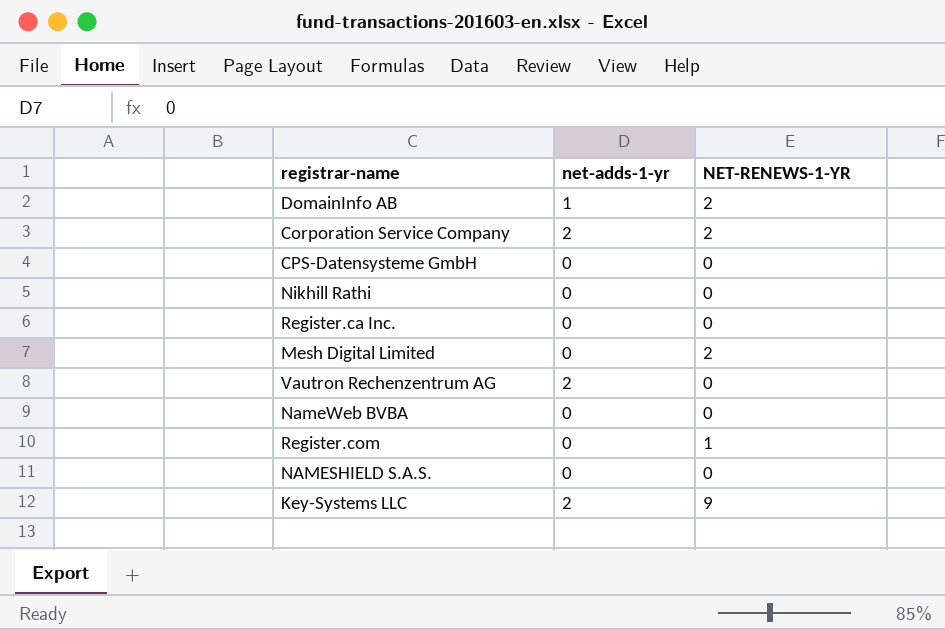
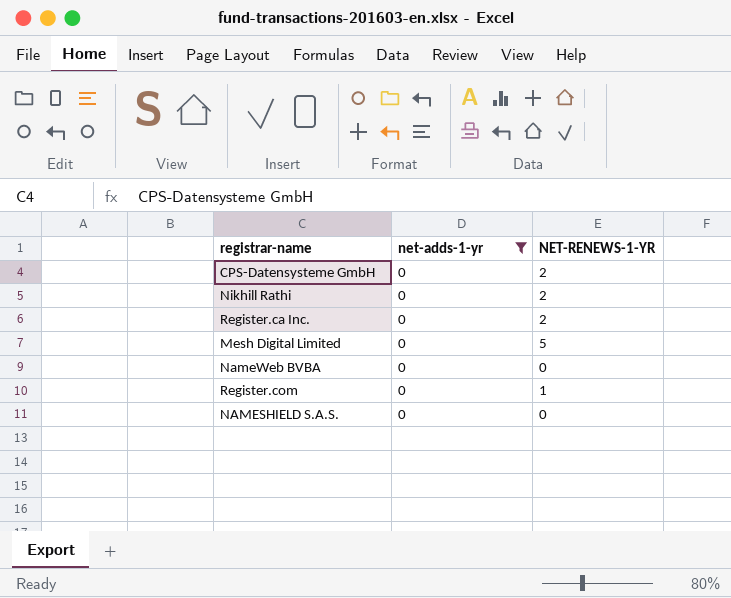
filter: none -> net-adds-1-yr = 0
CPS-Datensysteme GmbH | NET-RENEWS-1-YR: 0 -> 2
Nikhill Rathi | NET-RENEWS-1-YR: 0 -> 2
Register.ca Inc. | NET-RENEWS-1-YR: 0 -> 2
Mesh Digital Limited | NET-RENEWS-1-YR: 2 -> 5

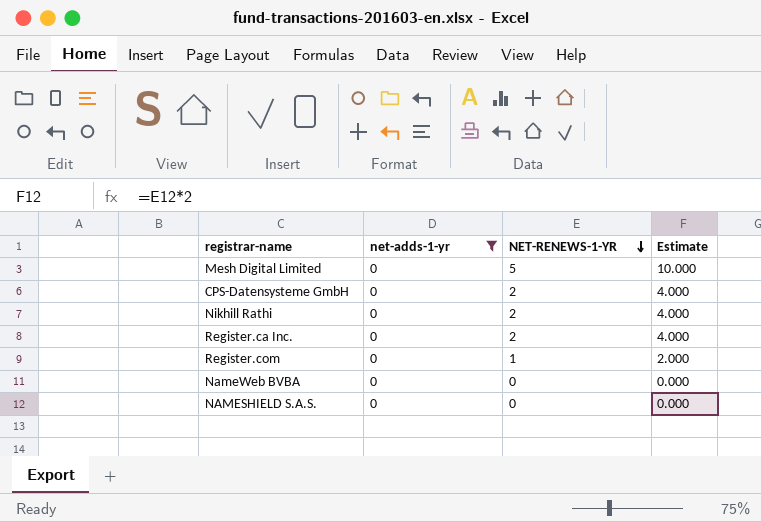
row order: none -> NET-RENEWS-1-YR descending
column Estimate | formula: none -> [NET-RENEWS-1-YR] * 2

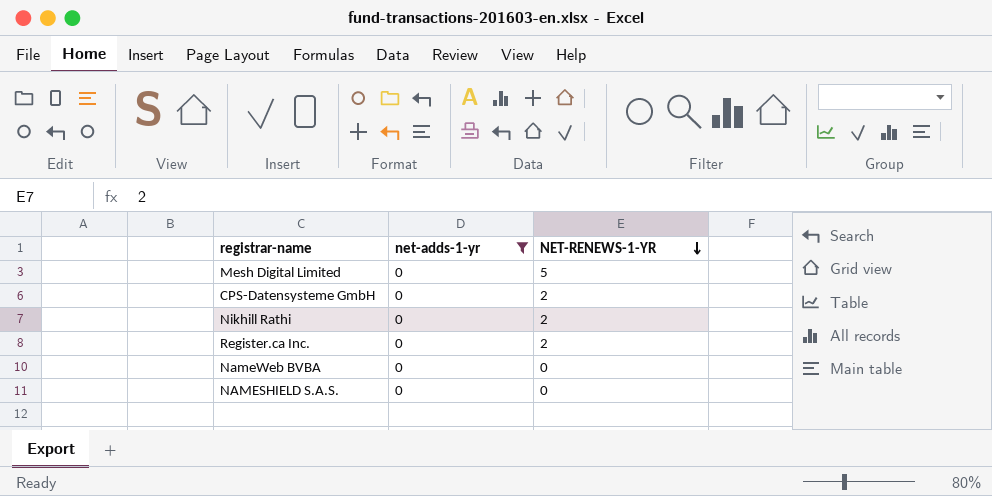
column Estimate | formula: [NET-RENEWS-1-YR] * 2 -> none
row Register.com: 0 | 1 | 2.000 -> none

